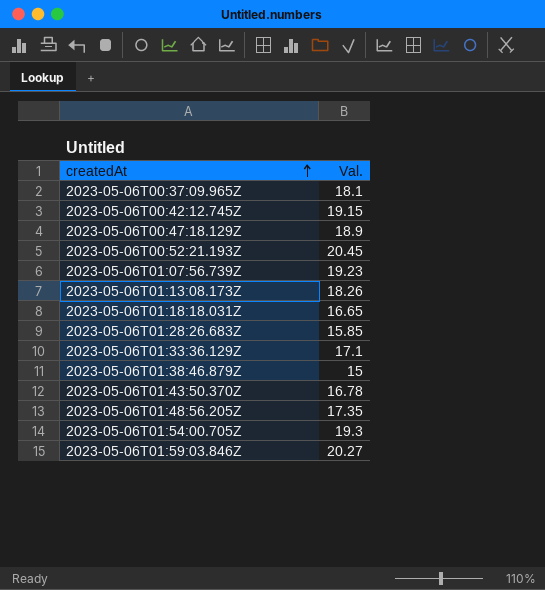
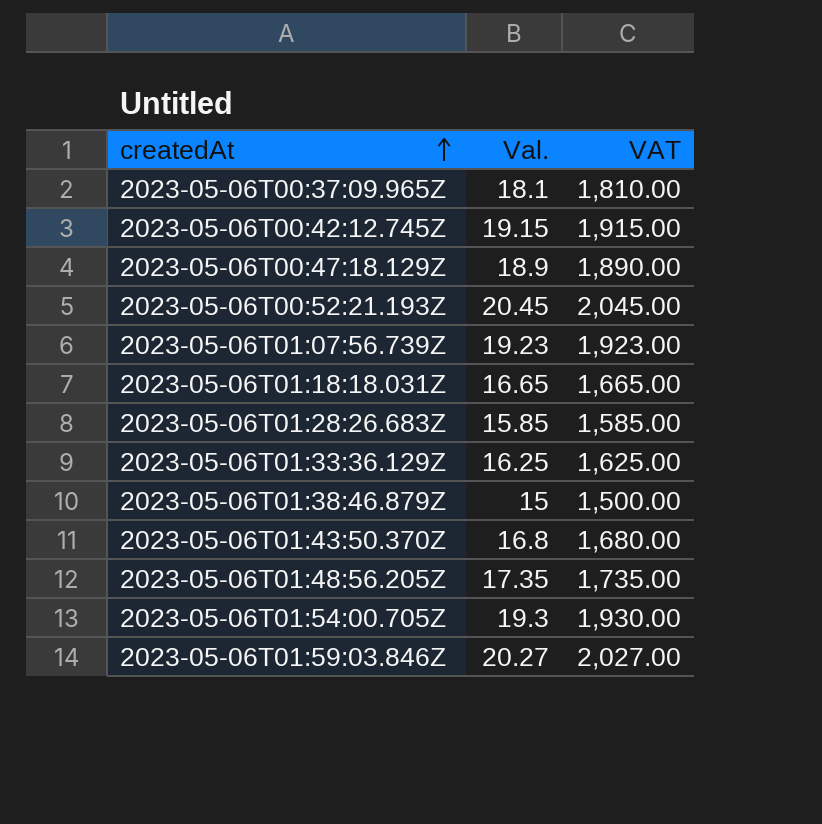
column VAT | formula: none -> [Val.] * 100
row 2023-05-06T01:13:08.173Z: 18.26 -> none
2023-05-06T01:33:36.129Z | Val.: 17.1 -> 16.25
2023-05-06T01:43:50.370Z | Val.: 16.78 -> 16.8

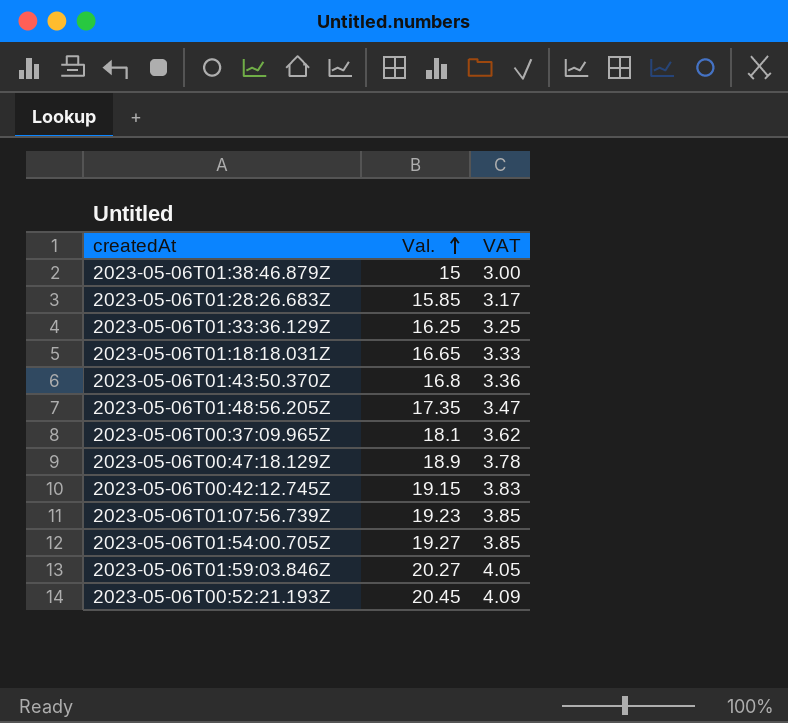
row order: createdAt ascending -> Val. ascending
column VAT | formula: [Val.] * 100 -> [Val.] * 0.2
2023-05-06T01:54:00.705Z | Val.: 19.3 -> 19.27

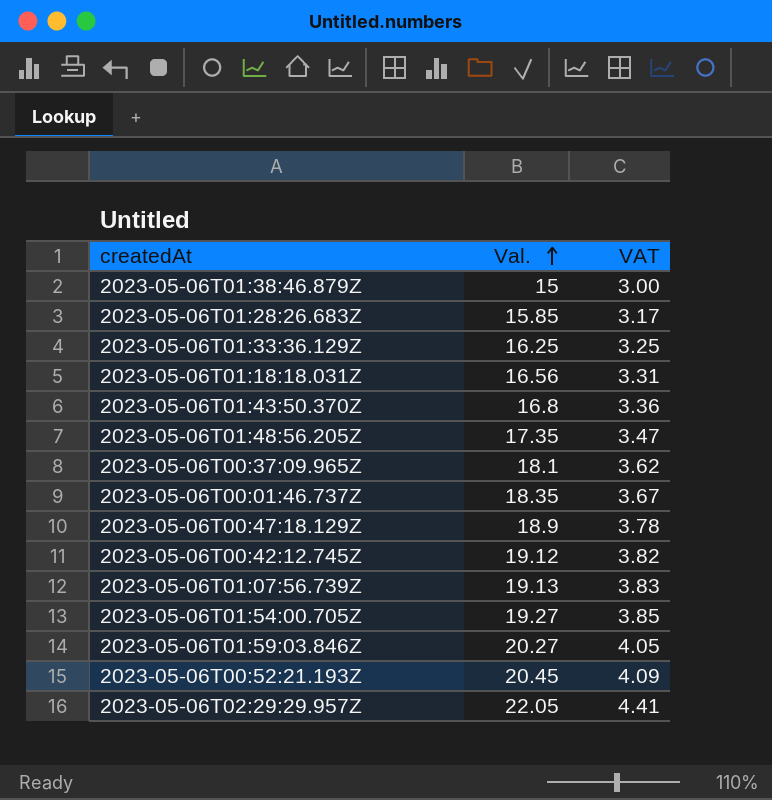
2023-05-06T01:18:18.031Z | Val.: 16.65 -> 16.56
2023-05-06T01:18:18.031Z | VAT: 3.33 -> 3.31
row 2023-05-06T00:01:46.737Z: none -> 18.35 | 3.67
2023-05-06T00:42:12.745Z | Val.: 19.15 -> 19.12
2023-05-06T00:42:12.745Z | VAT: 3.83 -> 3.82
2023-05-06T01:07:56.739Z | Val.: 19.23 -> 19.13
2023-05-06T01:07:56.739Z | VAT: 3.85 -> 3.83
row 2023-05-06T02:29:29.957Z: none -> 22.05 | 4.41

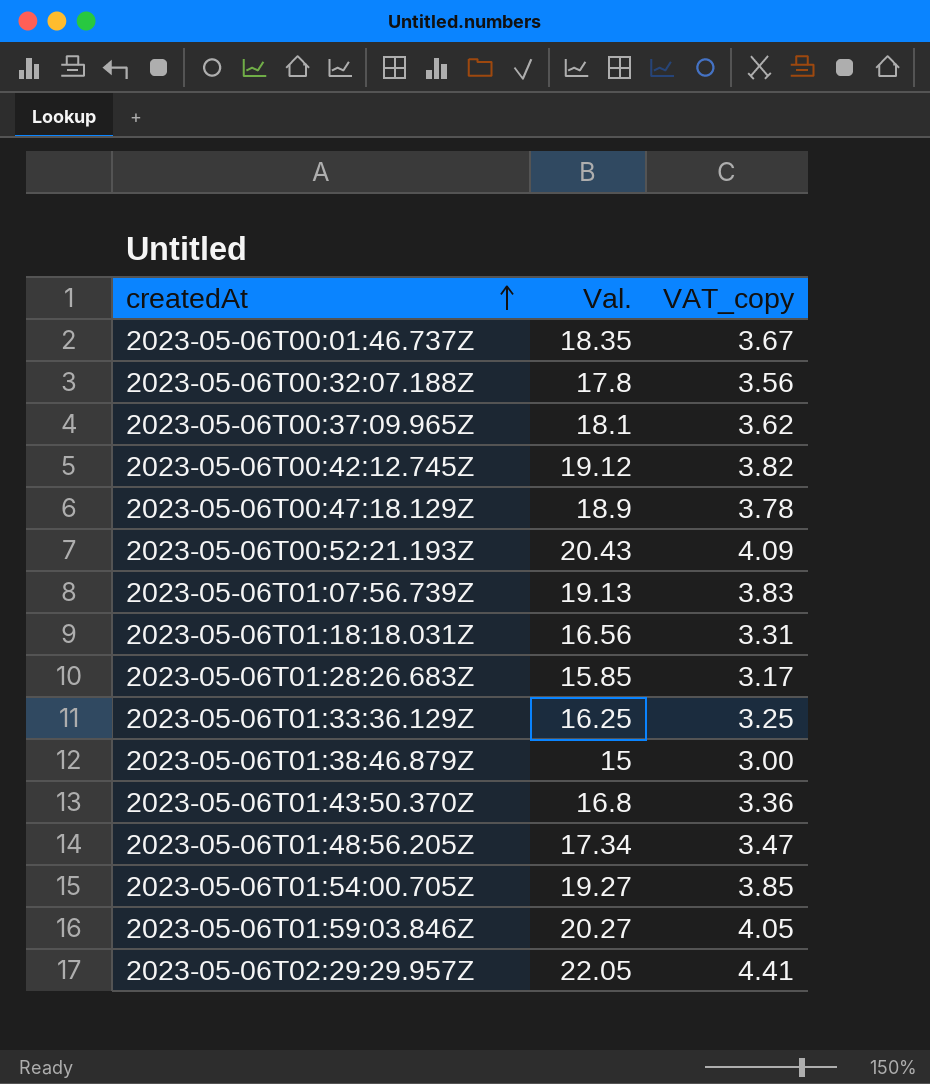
row order: Val. ascending -> createdAt ascending
column name: VAT -> VAT_copy
row 2023-05-06T00:32:07.188Z: none -> 17.8 | 3.56
2023-05-06T00:52:21.193Z | Val.: 20.45 -> 20.43
2023-05-06T01:48:56.205Z | Val.: 17.35 -> 17.34

